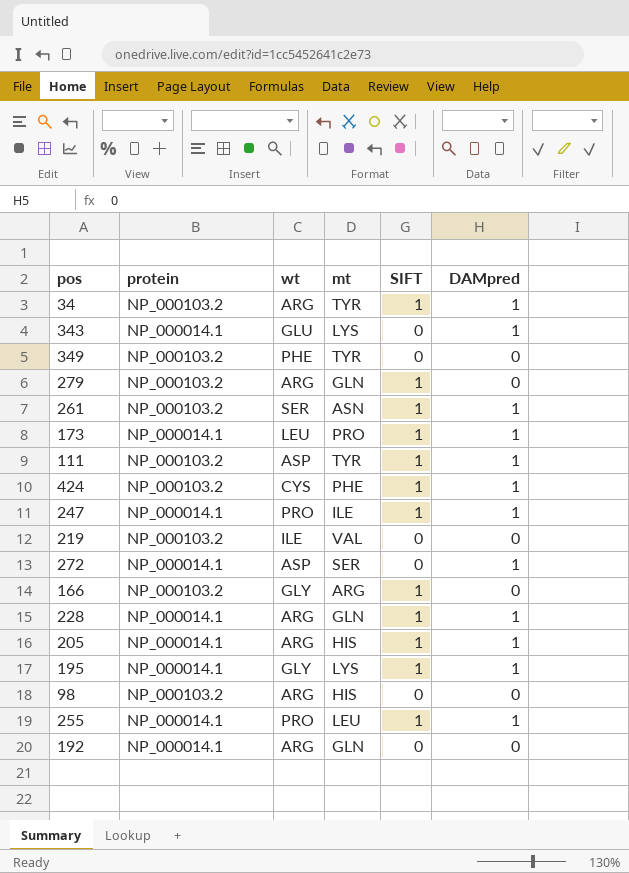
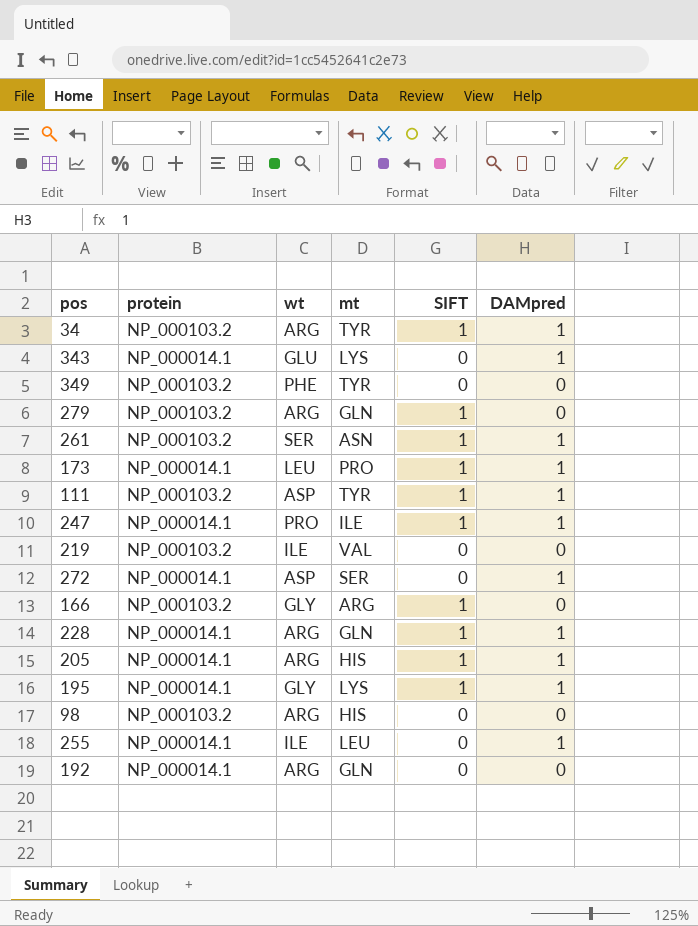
row 424: NP_000103.2 | CYS | PHE | 1 | 1 -> none
255 | wt: PRO -> ILE
255 | SIFT: 1 -> 0

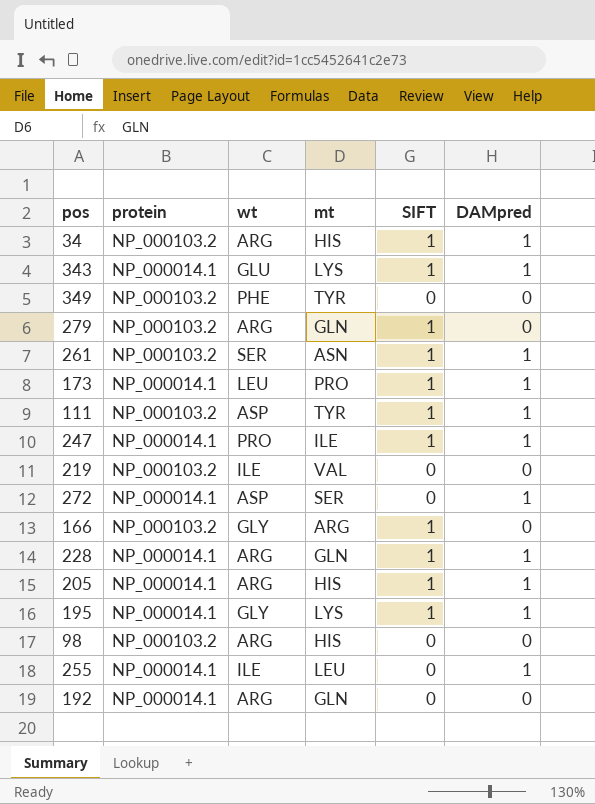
34 | mt: TYR -> HIS
343 | SIFT: 0 -> 1

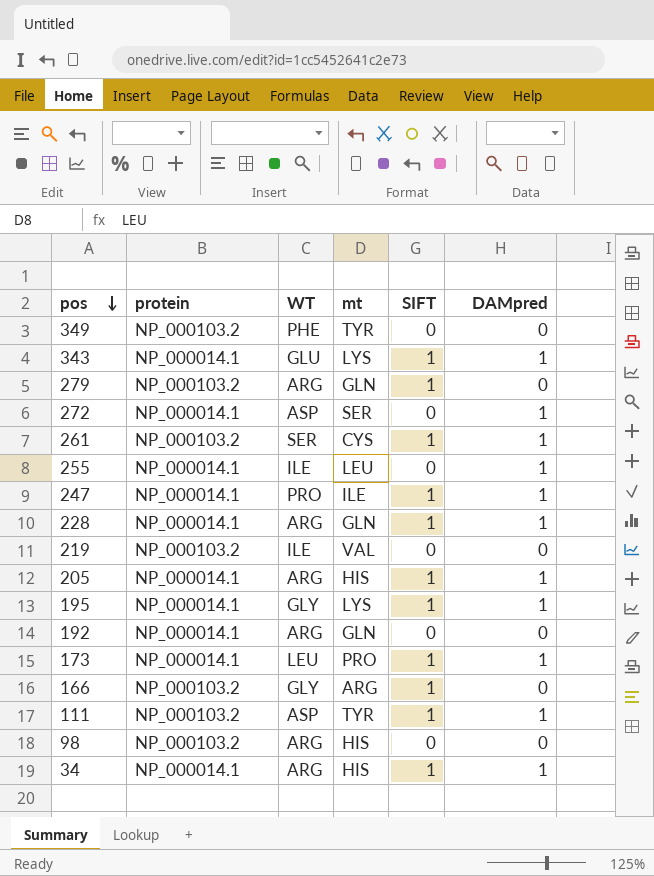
row order: none -> pos descending
column name: wt -> WT
261 | mt: ASN -> CYS
34 | protein: NP_000103.2 -> NP_000014.1

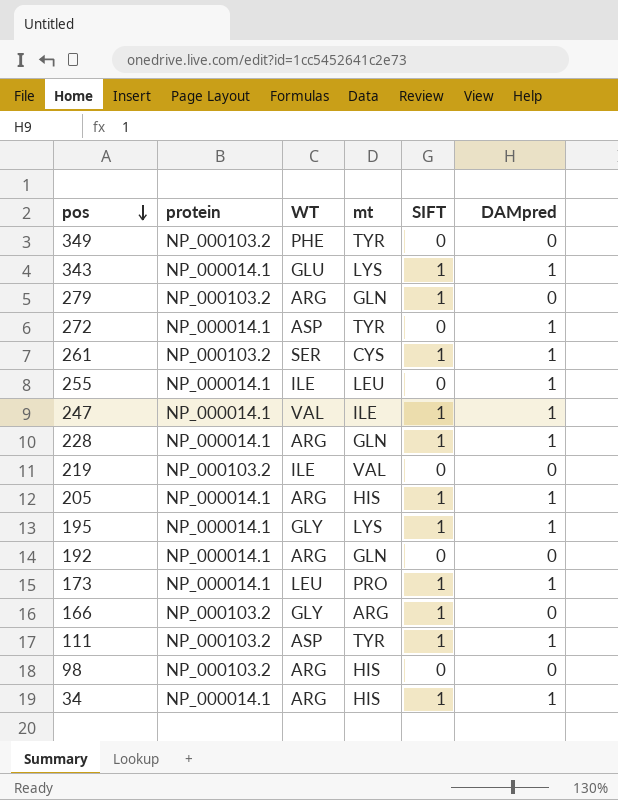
272 | mt: SER -> TYR
247 | WT: PRO -> VAL

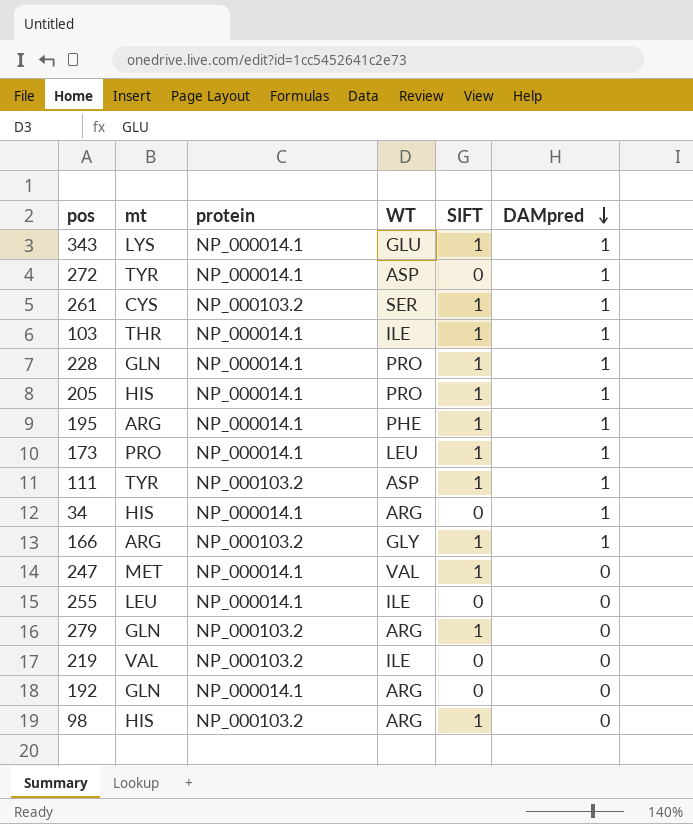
row order: pos descending -> DAMpred descending
column mt | position: 4 -> 2
row 349: NP_000103.2 | PHE | TYR | 0 | 0 -> none
row 103: none -> THR | NP_000014.1 | ILE | 1 | 1
228 | WT: ARG -> PRO
205 | WT: ARG -> PRO
195 | mt: LYS -> ARG
195 | WT: GLY -> PHE
34 | SIFT: 1 -> 0
166 | DAMpred: 0 -> 1
247 | mt: ILE -> MET
247 | DAMpred: 1 -> 0
255 | DAMpred: 1 -> 0
98 | SIFT: 0 -> 1

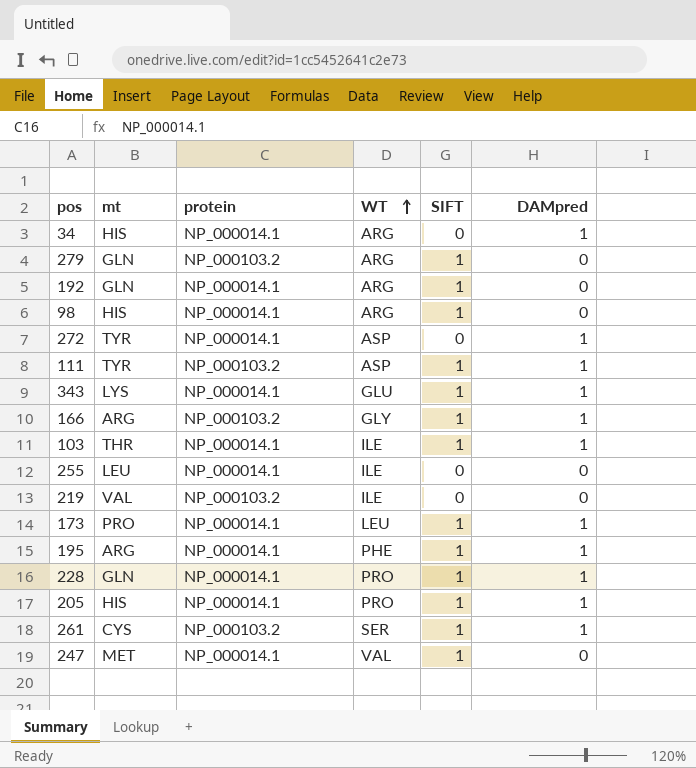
row order: DAMpred descending -> WT ascending
192 | SIFT: 0 -> 1
98 | protein: NP_000103.2 -> NP_000014.1

